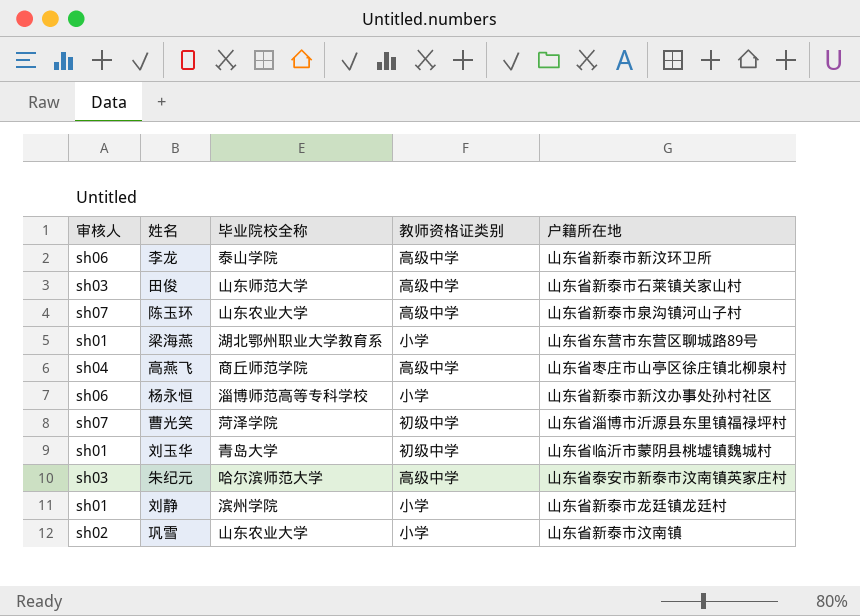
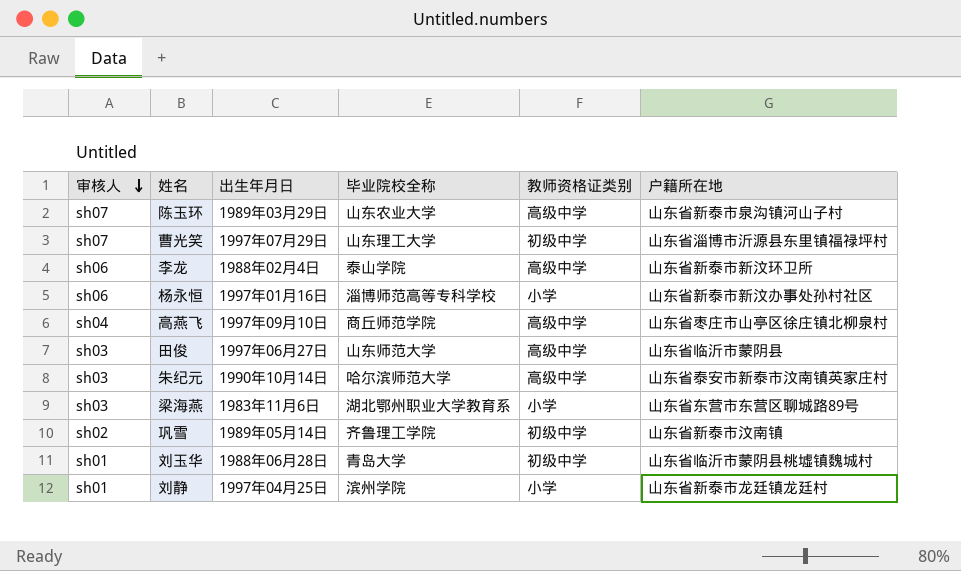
row order: none -> 审核人 descending
column 出生年月日 | position: none -> 3
曹光笑 | 毕业院校全称: 菏泽学院 -> 山东理工大学
田俊 | 户籍所在地: 山东省新泰市石莱镇关家山村 -> 山东省临沂市蒙阴县
梁海燕 | 审核人: sh01 -> sh03
巩雪 | 毕业院校全称: 山东农业大学 -> 齐鲁理工学院
巩雪 | 教师资格证类别: 小学 -> 初级中学

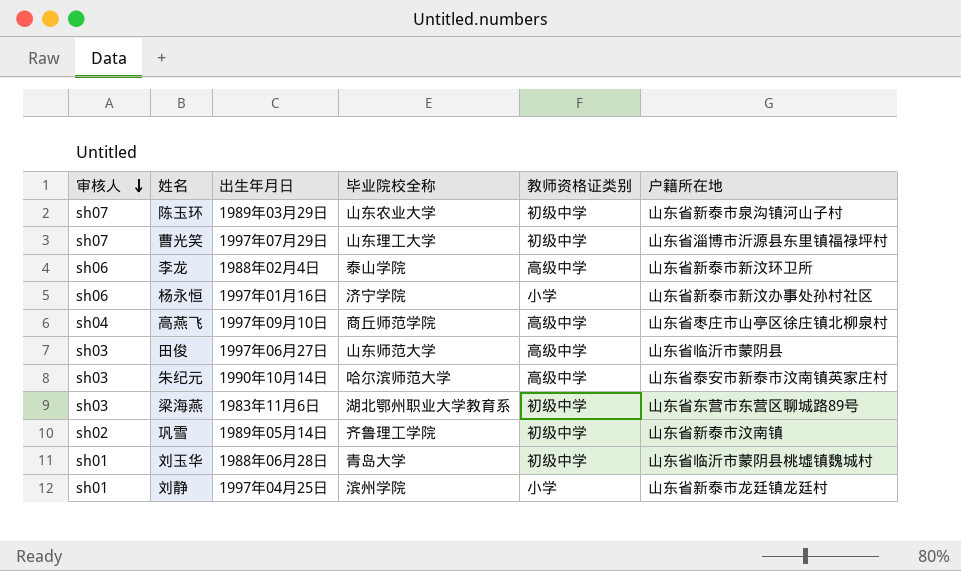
陈玉环 | 教师资格证类别: 高级中学 -> 初级中学
杨永恒 | 毕业院校全称: 淄博师范高等专科学校 -> 济宁学院
梁海燕 | 教师资格证类别: 小学 -> 初级中学

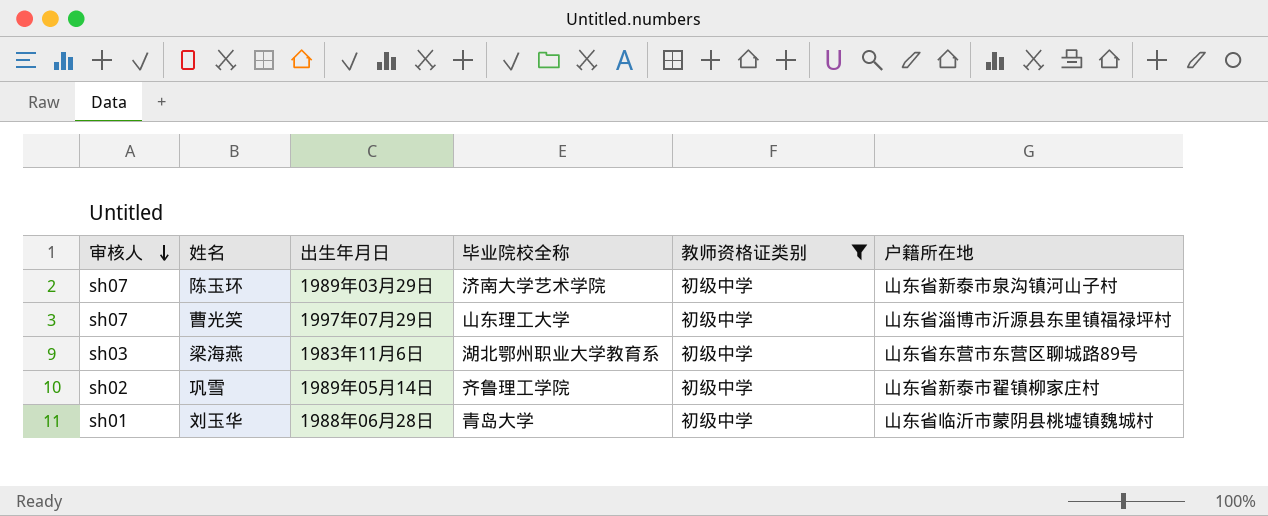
filter: none -> 教师资格证类别 = 初级中学
陈玉环 | 毕业院校全称: 山东农业大学 -> 济南大学艺术学院
巩雪 | 户籍所在地: 山东省新泰市汶南镇 -> 山东省新泰市翟镇柳家庄村

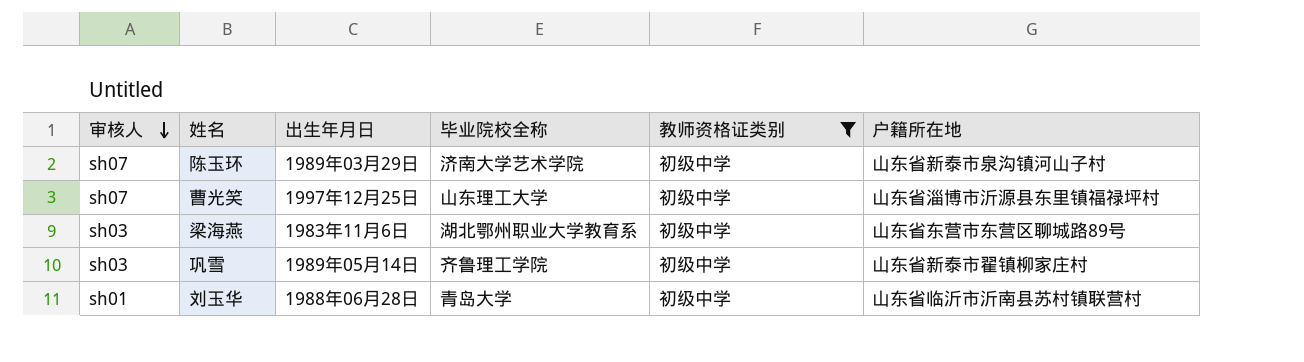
曹光笑 | 出生年月日: 1997年07月29日 -> 1997年12月25日
巩雪 | 审核人: sh02 -> sh03
刘玉华 | 户籍所在地: 山东省临沂市蒙阴县桃墟镇魏城村 -> 山东省临沂市沂南县苏村镇联营村

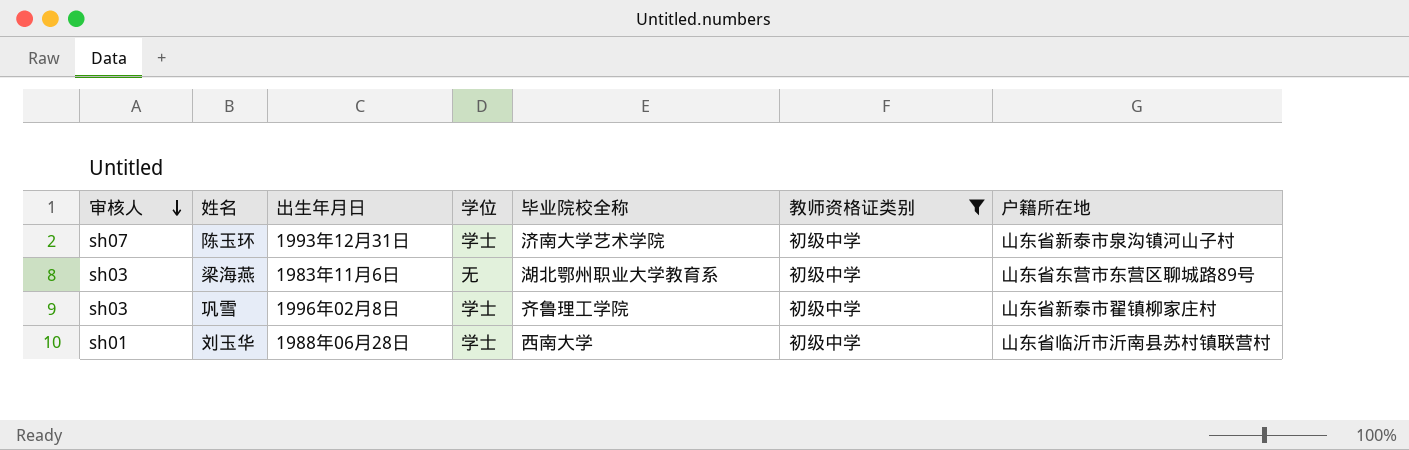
column 学位 | position: none -> 4
row 曹光笑: sh07 | 1997年12月25日 | 山东理工大学 | 初级中学 | 山东省淄博市沂源县东里镇福禄坪村 -> none
陈玉环 | 出生年月日: 1989年03月29日 -> 1993年12月31日
巩雪 | 出生年月日: 1989年05月14日 -> 1996年02月8日
刘玉华 | 毕业院校全称: 青岛大学 -> 西南大学

